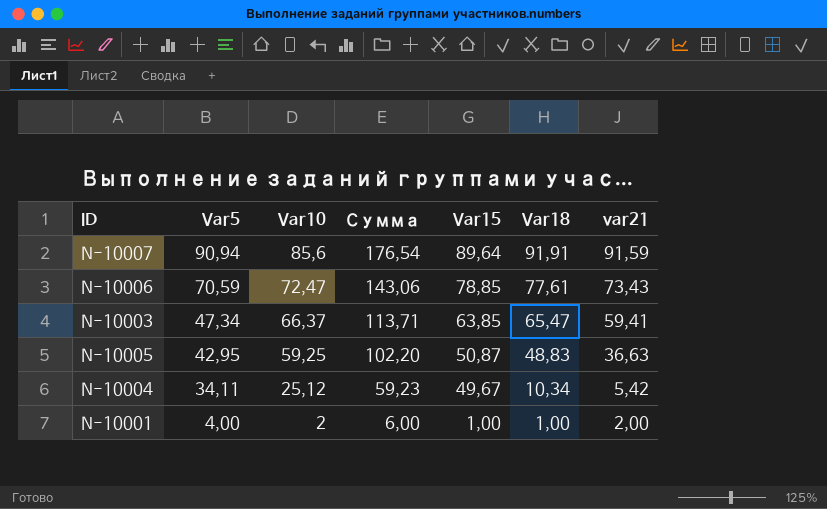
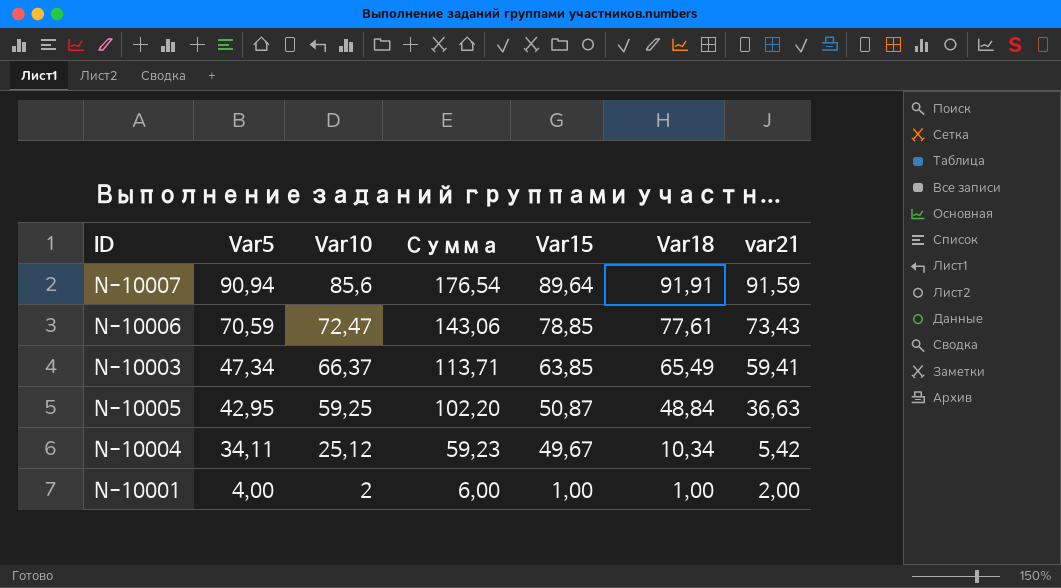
N-10003 | Var18: 65,47 -> 65,49
N-10005 | Var18: 48,83 -> 48,84

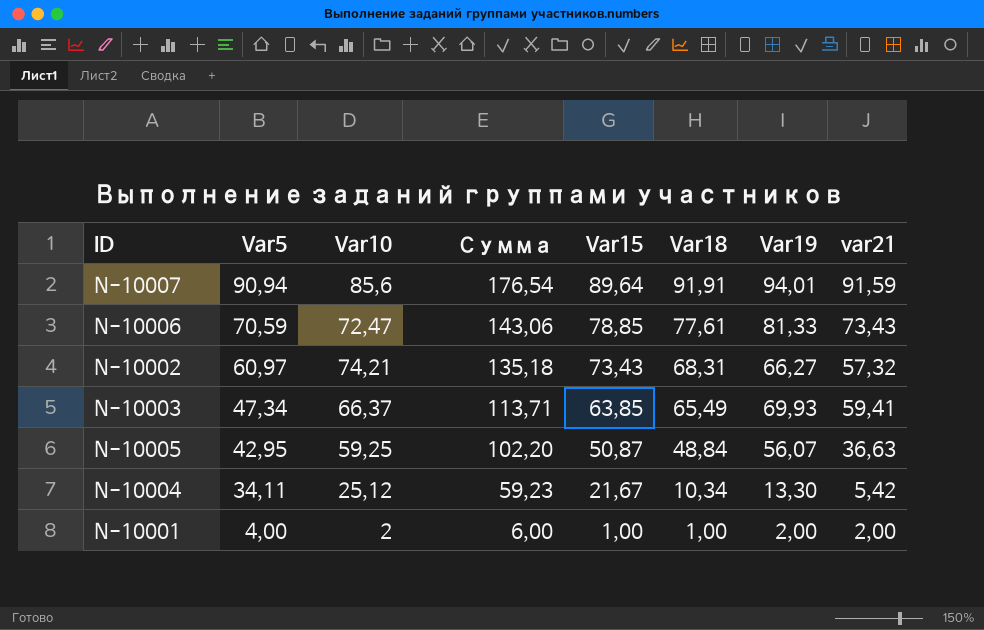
column Var19 | position: none -> 7
row N-10002: none -> 60,97 | 74,21 | 135,18 | 73,43 | 68,31 | 66,27 | 57,32
N-10004 | Var15: 49,67 -> 21,67

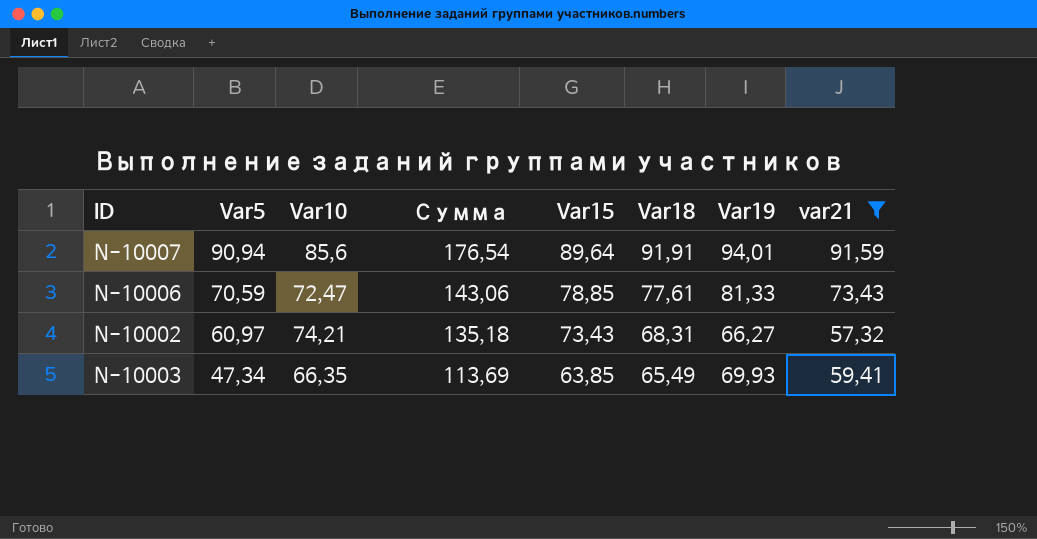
filter: none -> var21 >= 57,32
N-10003 | Var10: 66,37 -> 66,35
N-10003 | Сумма: 113,71 -> 113,69

